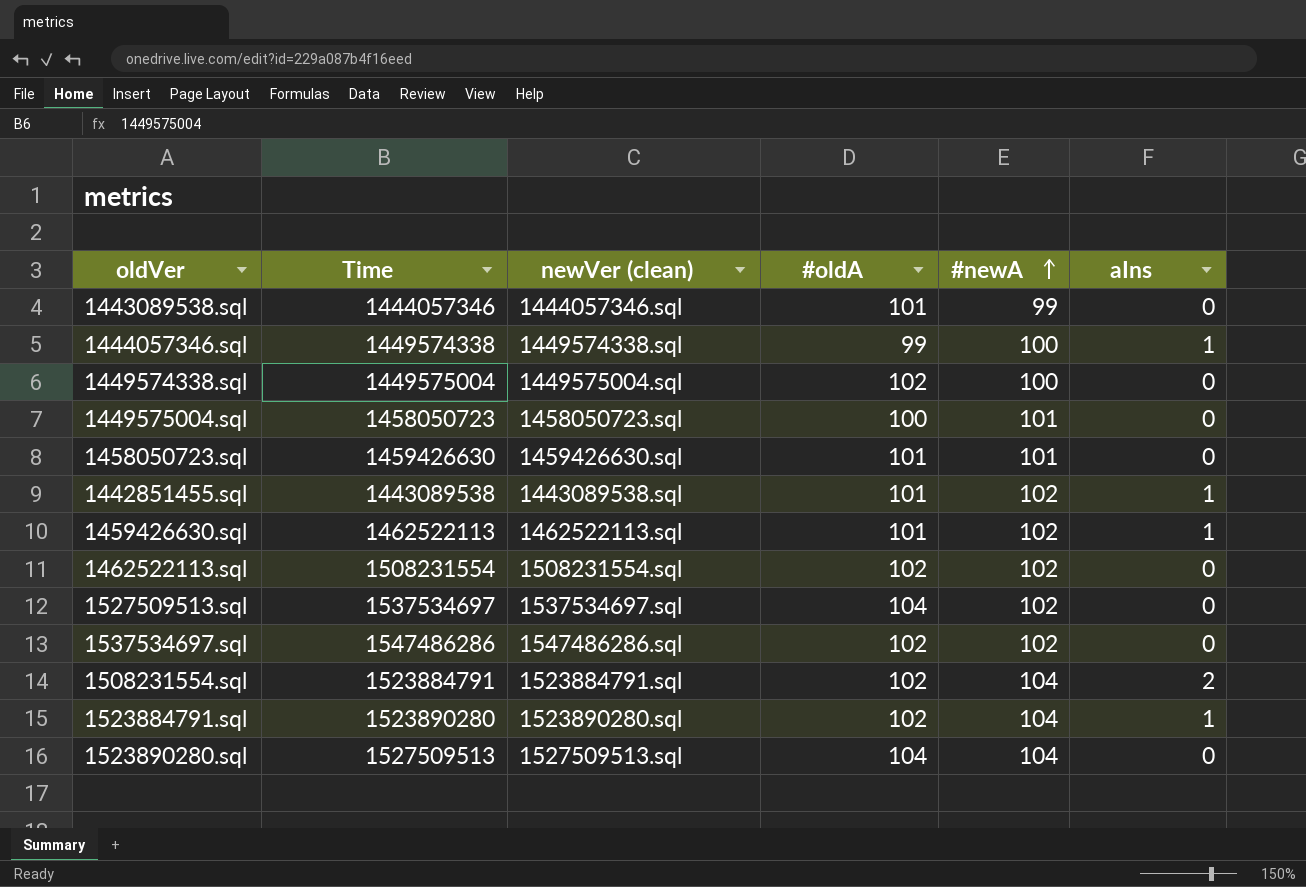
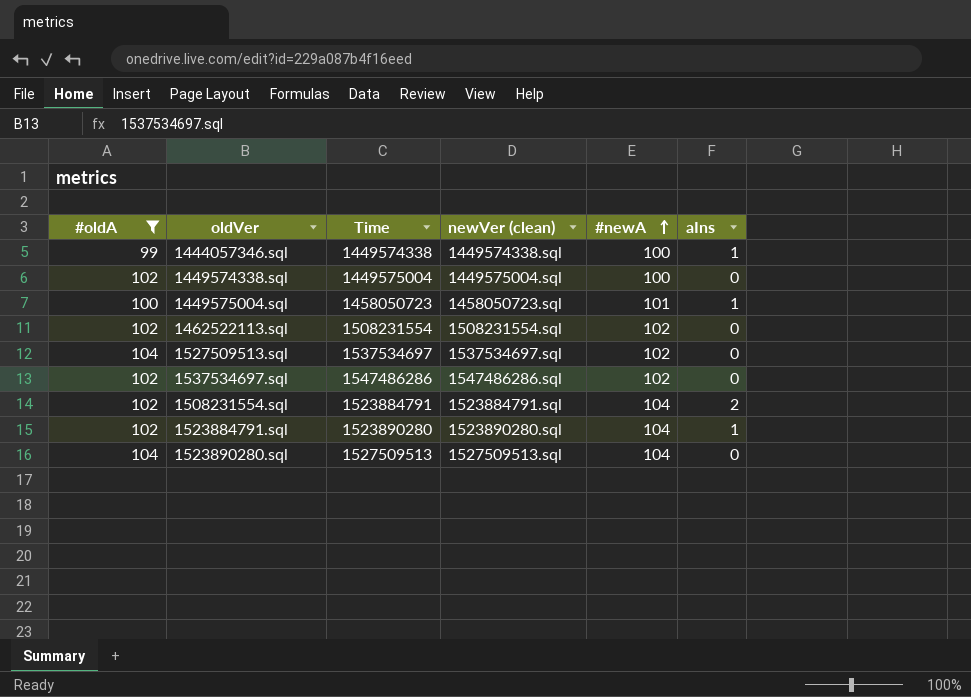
filter: none -> #oldA != 101
column #oldA | position: 4 -> 1
1449575004.sql | aIns: 0 -> 1

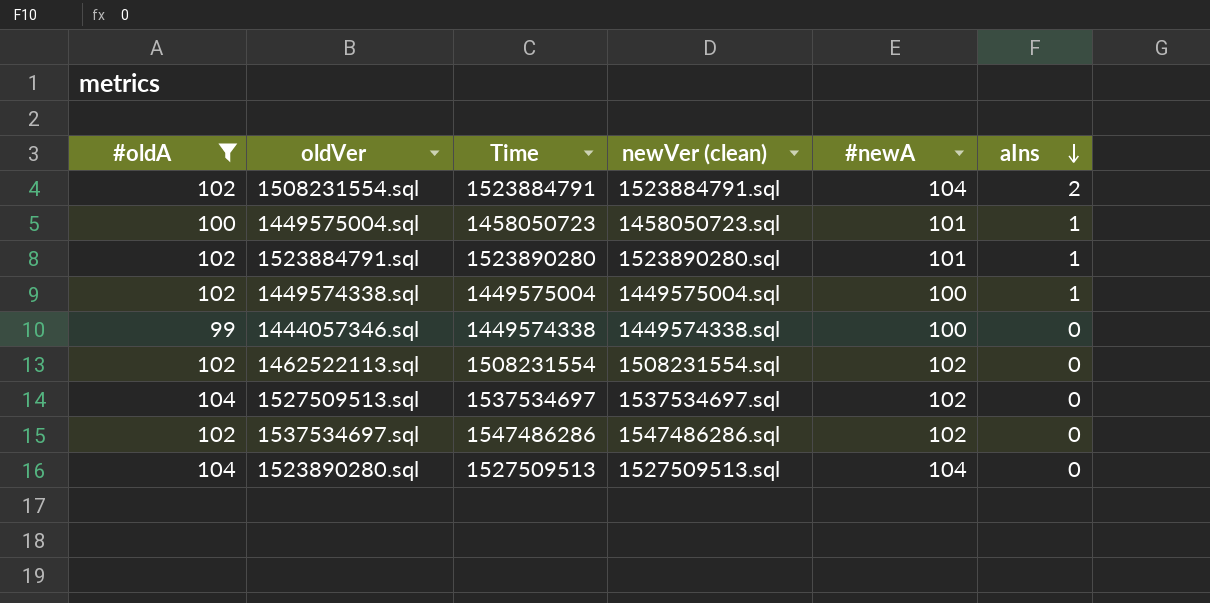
row order: #newA ascending -> aIns descending
1523884791.sql | #newA: 104 -> 101
1449574338.sql | aIns: 0 -> 1
1444057346.sql | aIns: 1 -> 0

